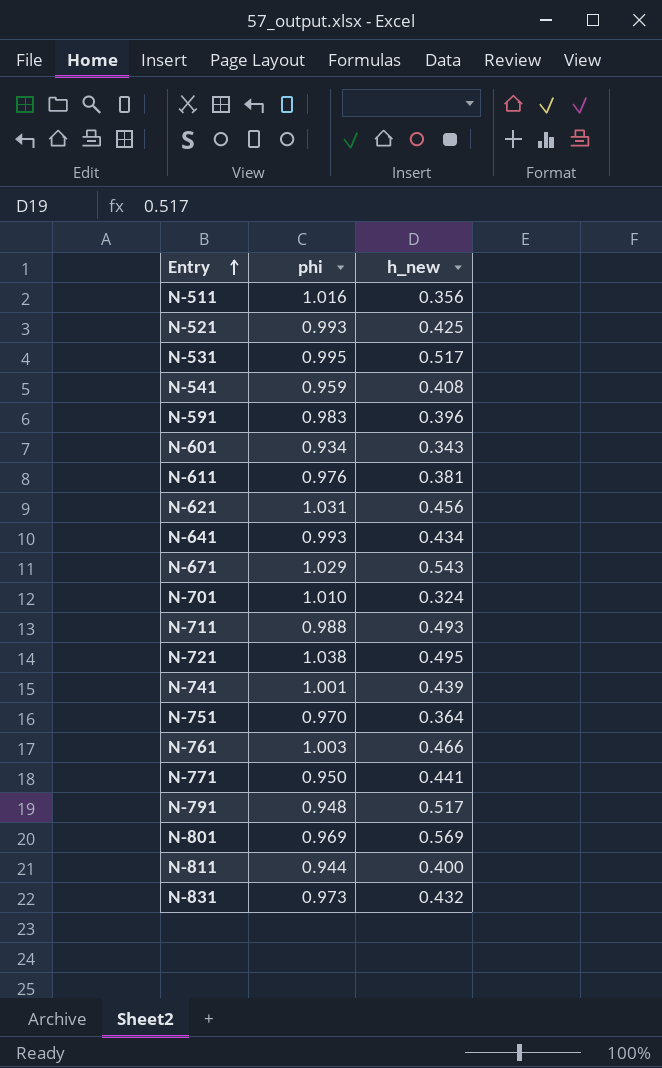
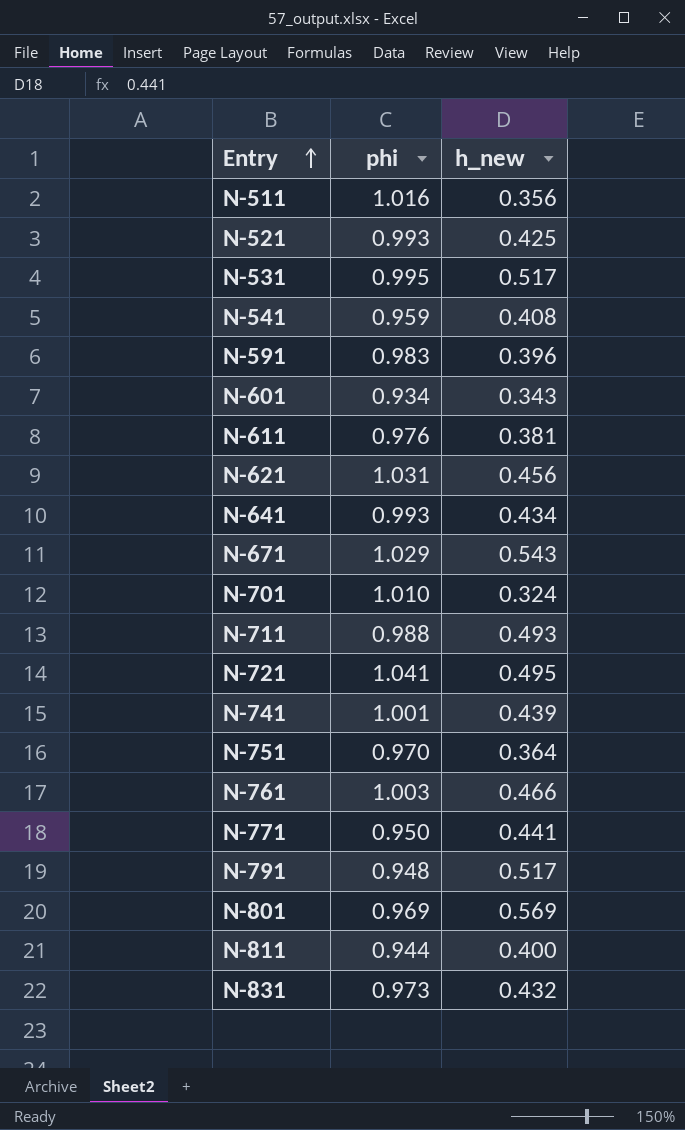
N-721 | phi: 1.038 -> 1.041

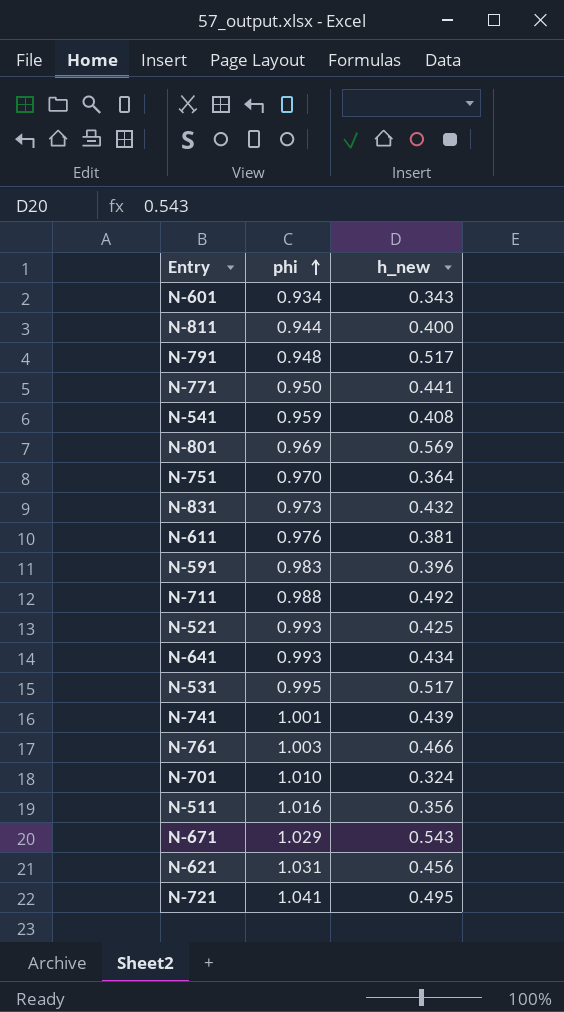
row order: Entry ascending -> phi ascending
N-711 | h_new: 0.493 -> 0.492

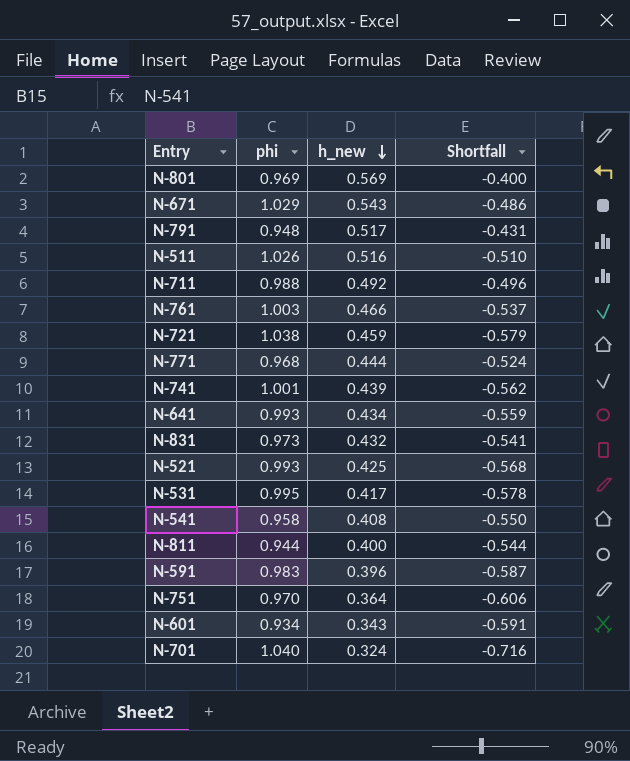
row order: phi ascending -> h_new descending
column Shortfall | formula: none -> [h_new] - [phi]
row N-611: 0.976 | 0.381 -> none
row N-621: 1.031 | 0.456 -> none
N-511 | phi: 1.016 -> 1.026
N-511 | h_new: 0.356 -> 0.516
N-721 | phi: 1.041 -> 1.038
N-721 | h_new: 0.495 -> 0.459
N-771 | phi: 0.950 -> 0.968
N-771 | h_new: 0.441 -> 0.444
N-531 | h_new: 0.517 -> 0.417
N-541 | phi: 0.959 -> 0.958
N-701 | phi: 1.010 -> 1.040

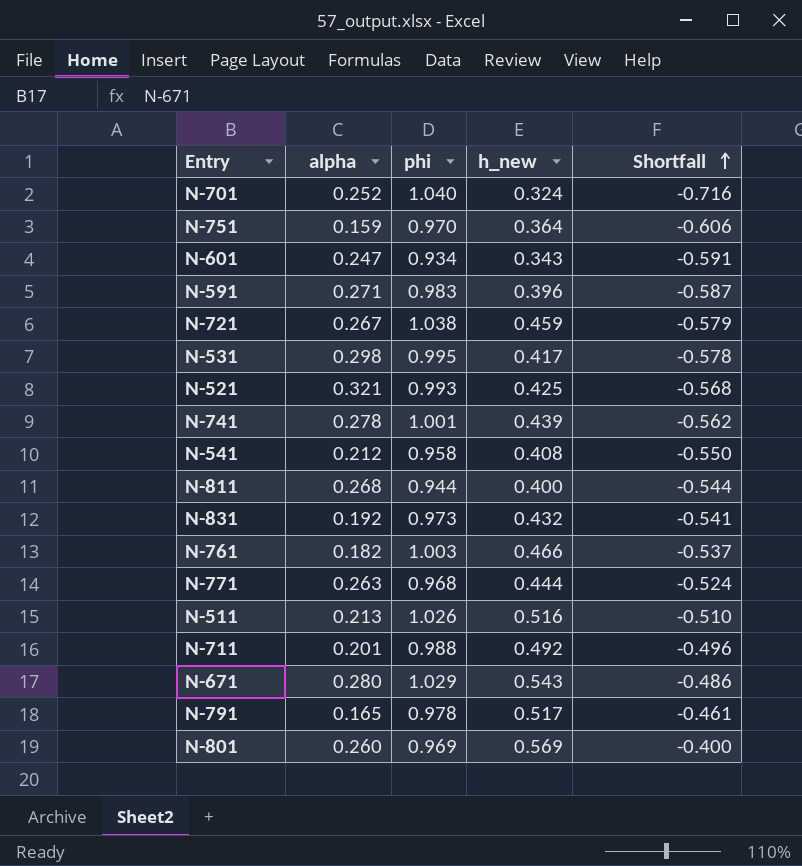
row order: h_new descending -> Shortfall ascending
column alpha | position: none -> 2
row N-641: 0.993 | 0.434 | -0.559 -> none
N-791 | phi: 0.948 -> 0.978
N-791 | Shortfall: -0.431 -> -0.461

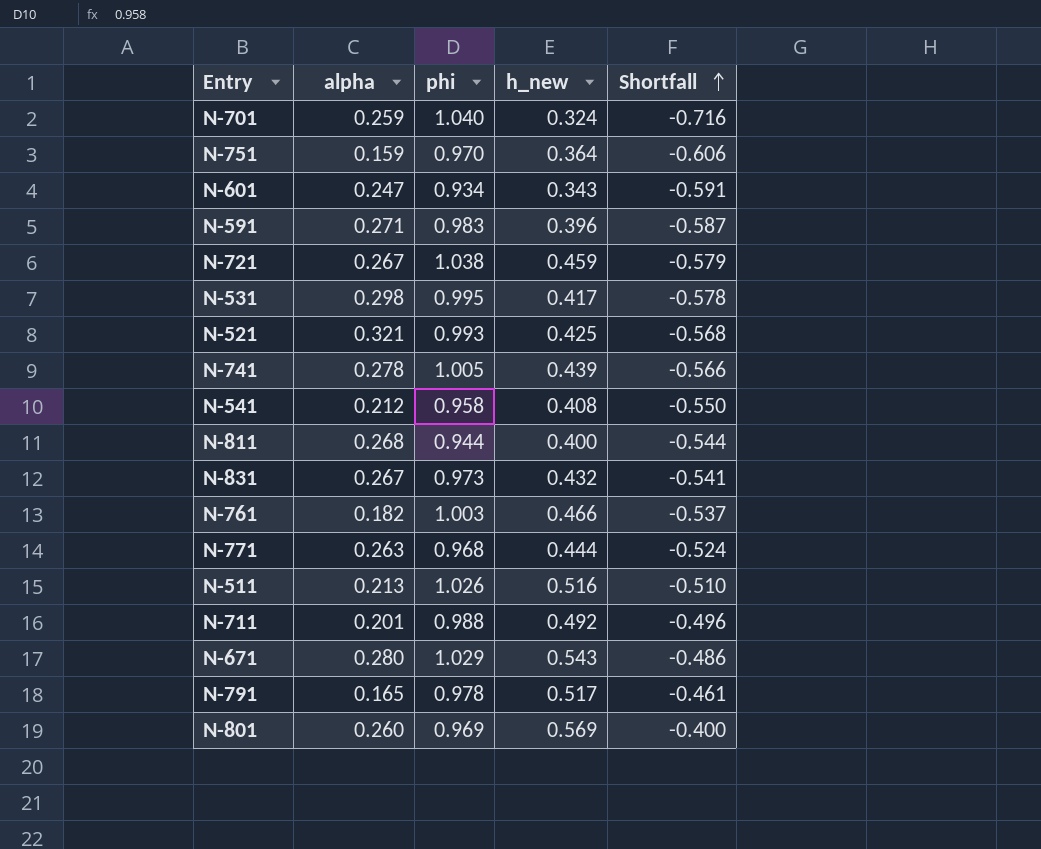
N-701 | alpha: 0.252 -> 0.259
N-741 | phi: 1.001 -> 1.005
N-741 | Shortfall: -0.562 -> -0.566
N-831 | alpha: 0.192 -> 0.267

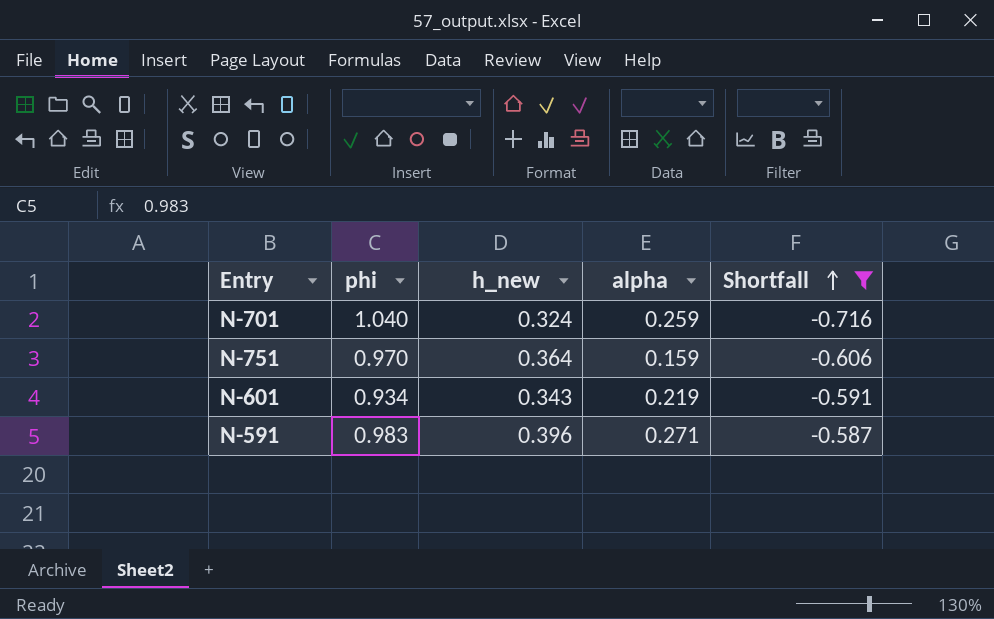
filter: none -> Shortfall <= -0.587
column alpha | position: 2 -> 4
N-601 | alpha: 0.247 -> 0.219

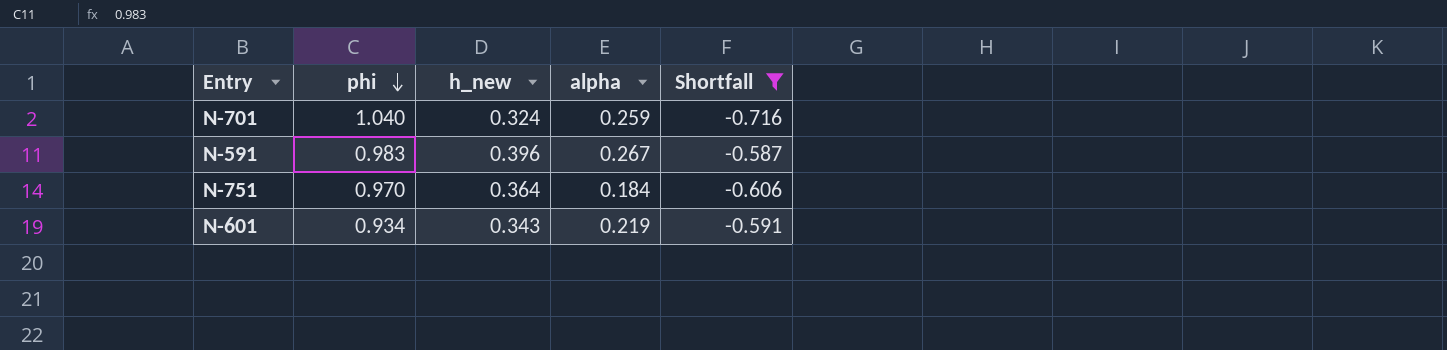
row order: Shortfall ascending -> phi descending
N-591 | alpha: 0.271 -> 0.267
N-751 | alpha: 0.159 -> 0.184

